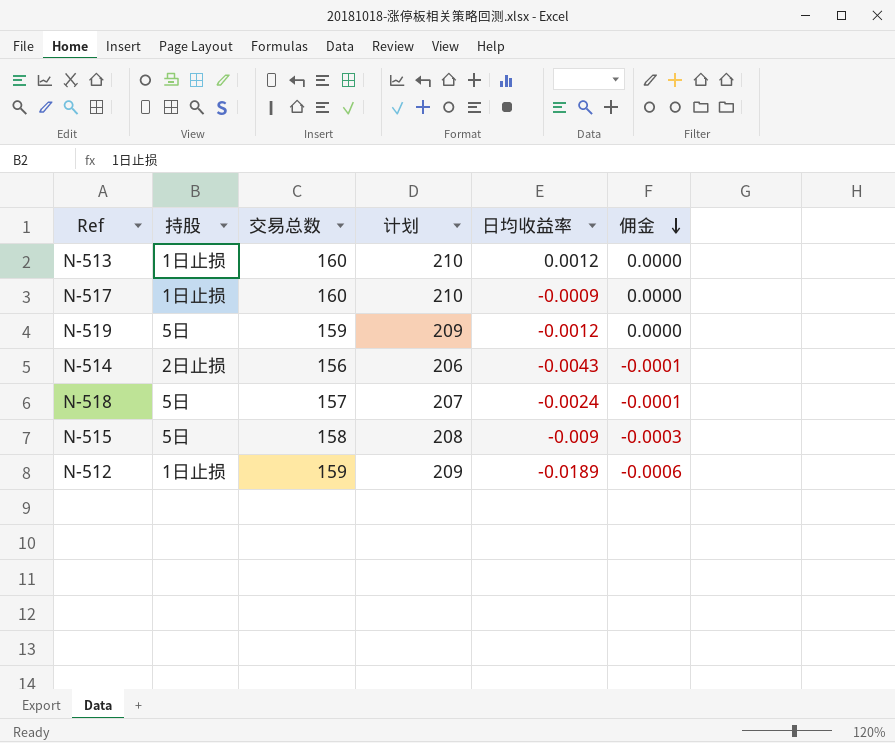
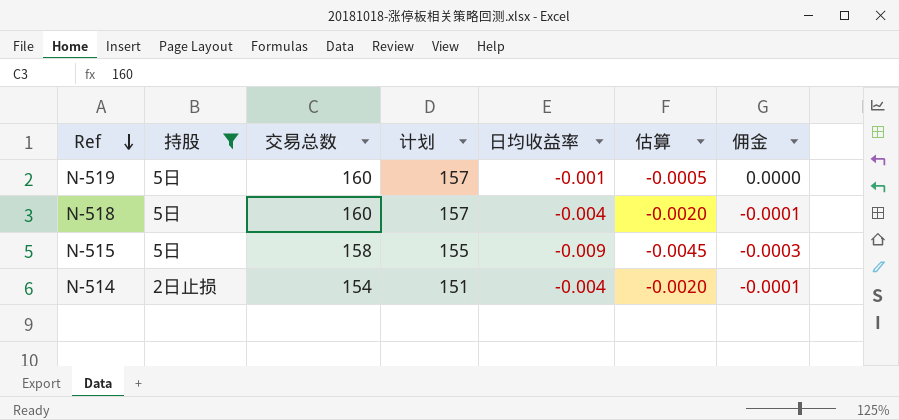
filter: none -> 持股 != 1日止损
row order: 佣金 descending -> Ref descending
column 计划 | formula: [交易总数] + 50 -> [交易总数] - 3
column 估算 | formula: none -> [日均收益率] * 0.5
N-519 | 交易总数: 159 -> 160
N-519 | 日均收益率: -0.0012 -> -0.001
N-518 | 交易总数: 157 -> 160
N-518 | 日均收益率: -0.0024 -> -0.004
N-514 | 交易总数: 156 -> 154
N-514 | 日均收益率: -0.0043 -> -0.004

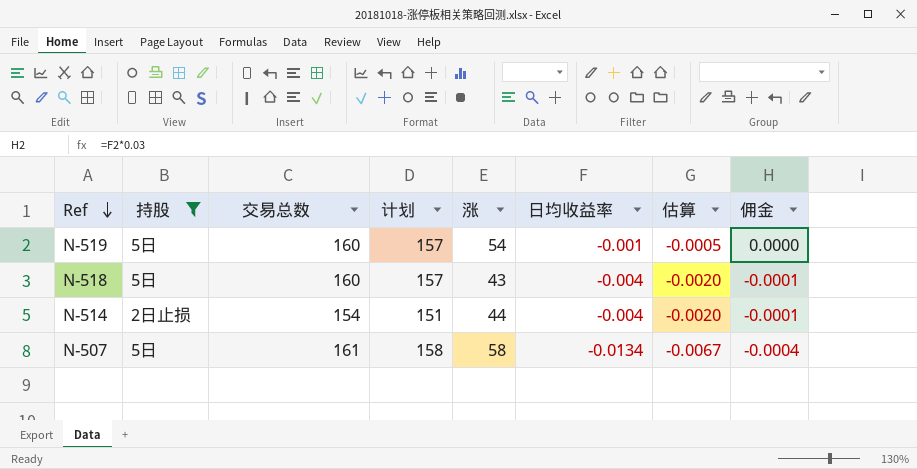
column 涨 | position: none -> 5
row N-515: 5日 | 158 | 155 | -0.009 | -0.0045 | -0.0003 -> none
row N-507: none -> 5日 | 161 | 158 | 58 | -0.0134 | -0.0067 | -0.0004

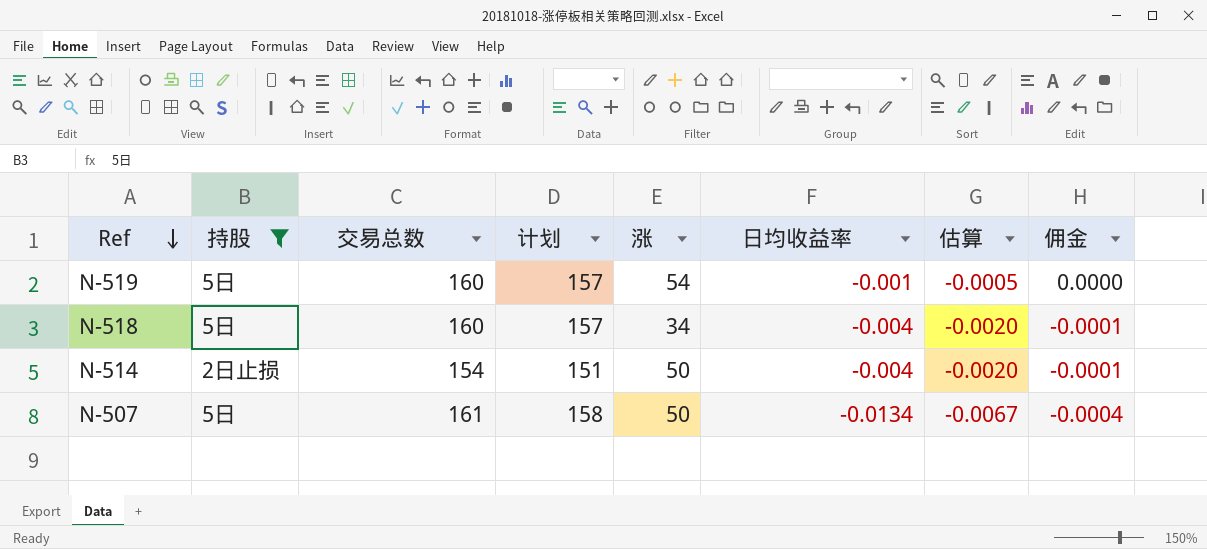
N-518 | 涨: 43 -> 34
N-514 | 涨: 44 -> 50
N-507 | 涨: 58 -> 50

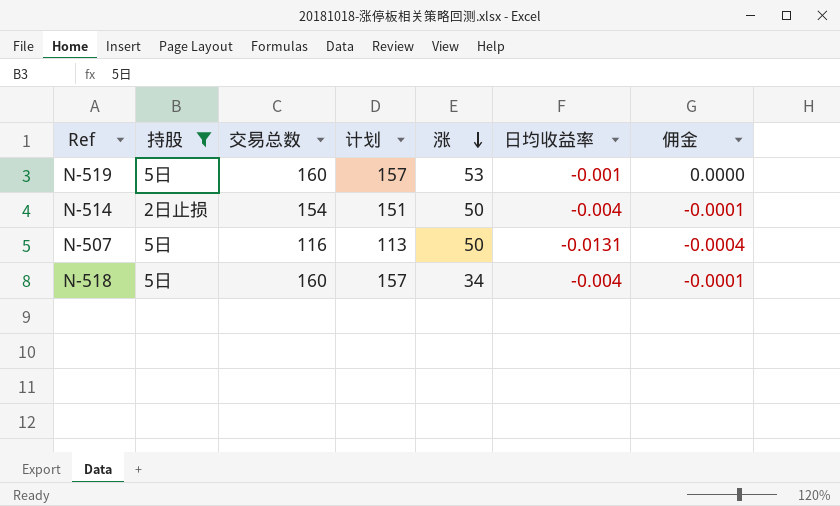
row order: Ref descending -> 涨 descending
column 估算 | formula: [日均收益率] * 0.5 -> none
N-519 | 涨: 54 -> 53
N-507 | 交易总数: 161 -> 116
N-507 | 计划: 158 -> 113
N-507 | 日均收益率: -0.0134 -> -0.0131

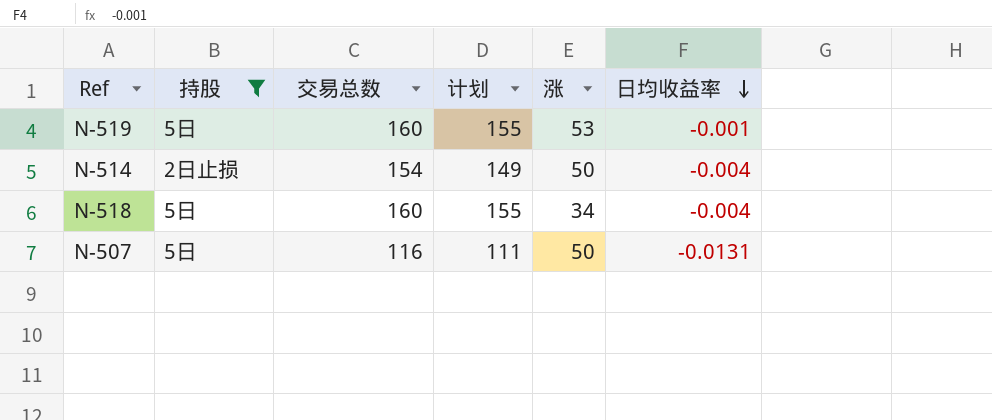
row order: 涨 descending -> 日均收益率 descending
column 佣金 | formula: [日均收益率] * 0.03 -> none
column 计划 | formula: [交易总数] - 3 -> [交易总数] - 5

